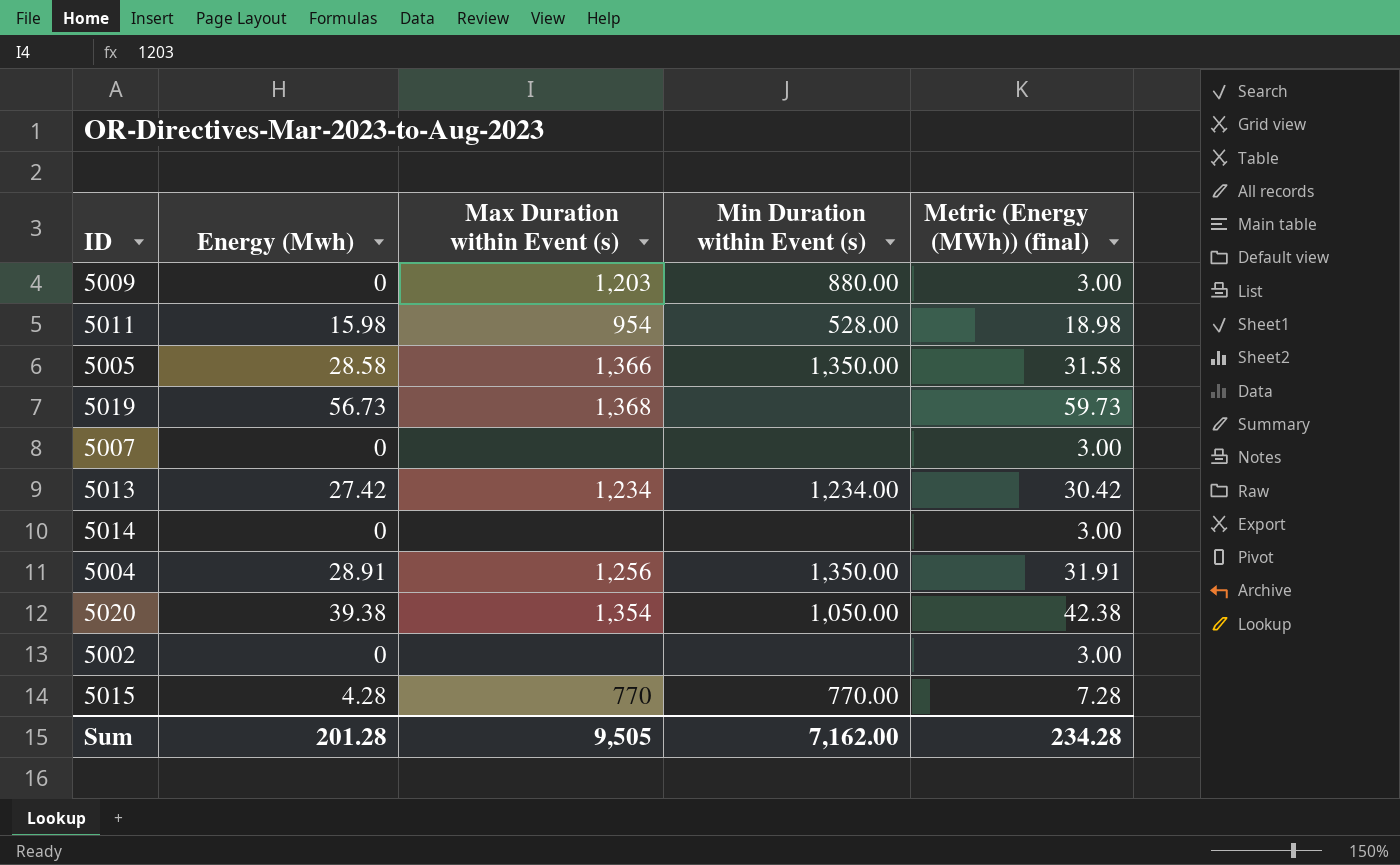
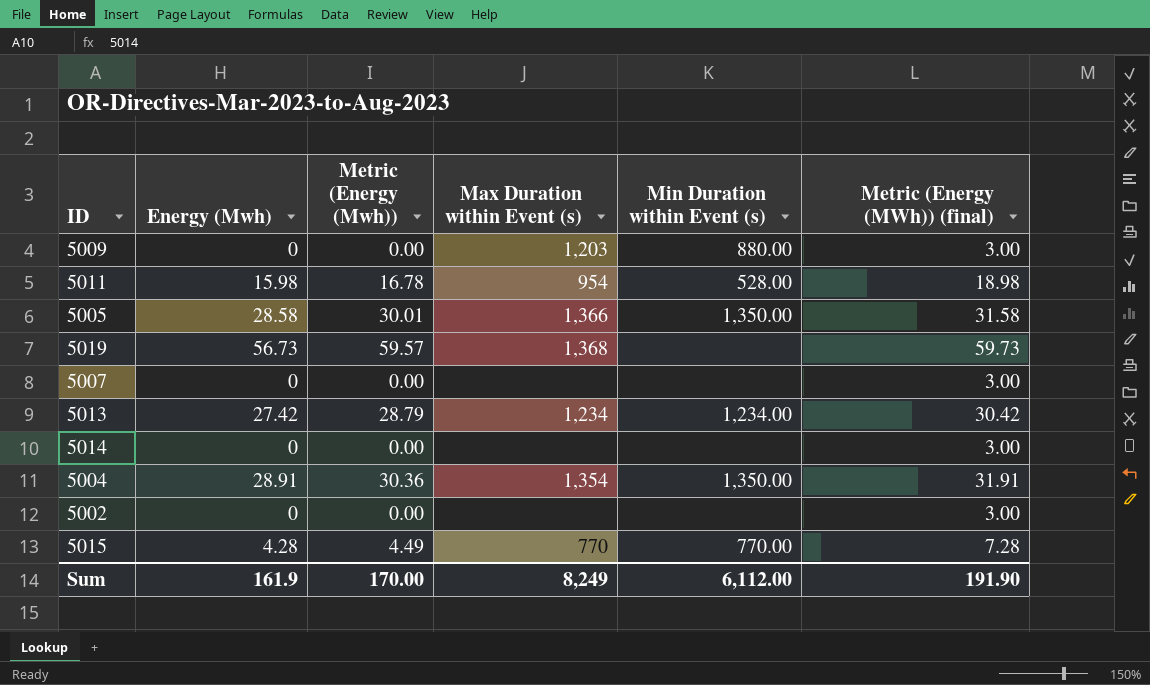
column Metric (Energy (Mwh)) | formula: none -> [Energy (Mwh)] * 1.05
row 5020: 39.38 | 1,354 | 1,050.00 | 42.38 -> none
5004 | Max Duration within Event (s): 1,256 -> 1,354
Sum | Energy (Mwh): 201.28 -> 161.9
Sum | Max Duration within Event (s): 9,505 -> 8,249
Sum | Min Duration within Event (s): 7,162.00 -> 6,112.00
Sum | Metric (Energy (MWh)) (final): 234.28 -> 191.90

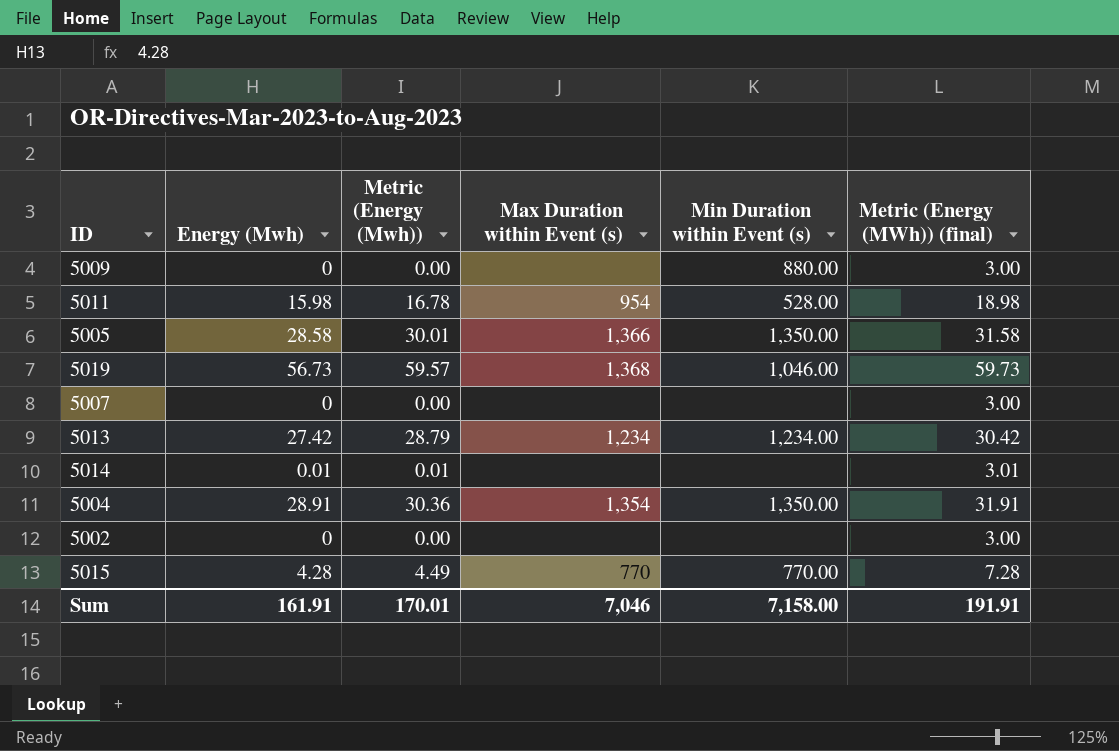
5009 | Max Duration within Event (s): 1,203 -> none
5019 | Min Duration within Event (s): none -> 1,046.00
5014 | Energy (Mwh): 0 -> 0.01
5014 | Metric (Energy (Mwh)): 0.00 -> 0.01
5014 | Metric (Energy (MWh)) (final): 3.00 -> 3.01
Sum | Energy (Mwh): 161.9 -> 161.91
Sum | Metric (Energy (Mwh)): 170.00 -> 170.01
Sum | Max Duration within Event (s): 8,249 -> 7,046
Sum | Min Duration within Event (s): 6,112.00 -> 7,158.00
Sum | Metric (Energy (MWh)) (final): 191.90 -> 191.91

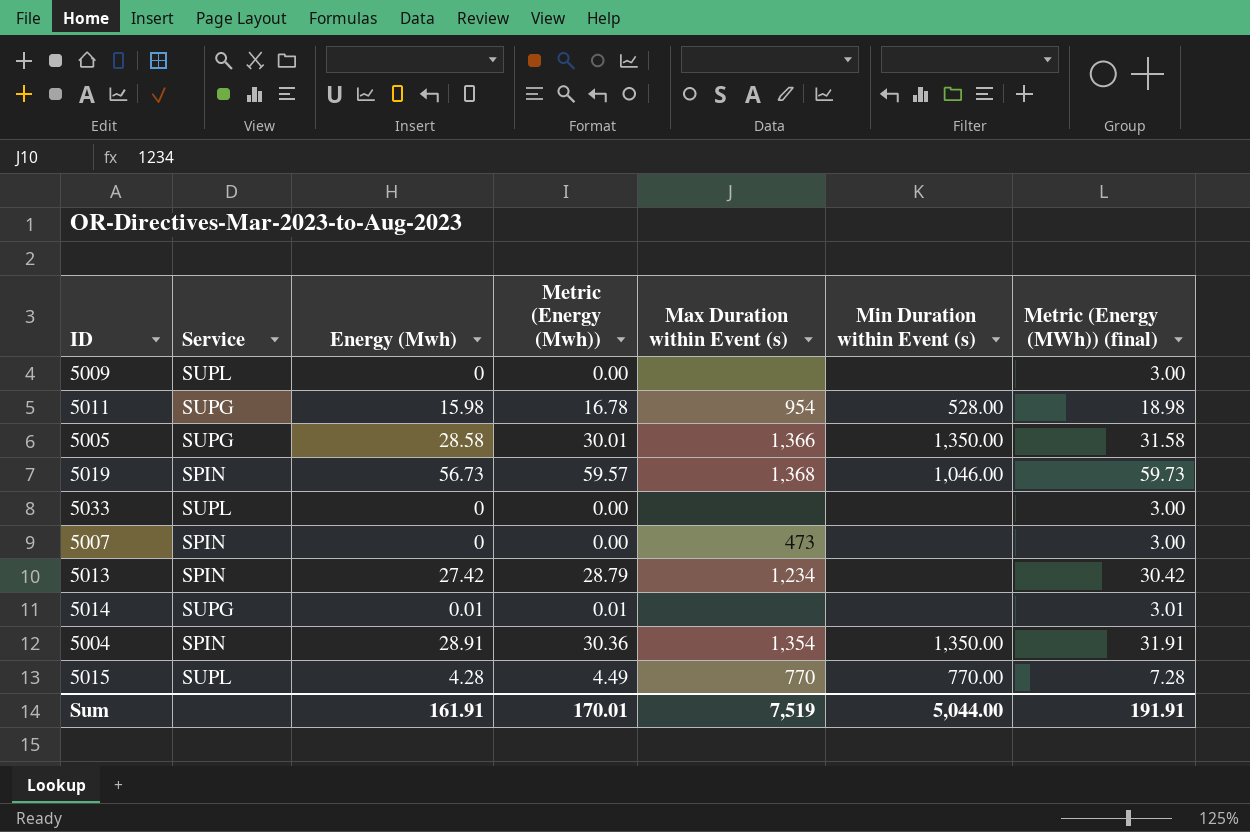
column Service | position: none -> 2
row 5002: 0 | 0.00 | none | none | 3.00 -> none
5009 | Min Duration within Event (s): 880.00 -> none
row 5033: none -> SUPL | 0 | 0.00 | none | none | 3.00
5007 | Max Duration within Event (s): none -> 473
5013 | Min Duration within Event (s): 1,234.00 -> none
Sum | Max Duration within Event (s): 7,046 -> 7,519
Sum | Min Duration within Event (s): 7,158.00 -> 5,044.00

